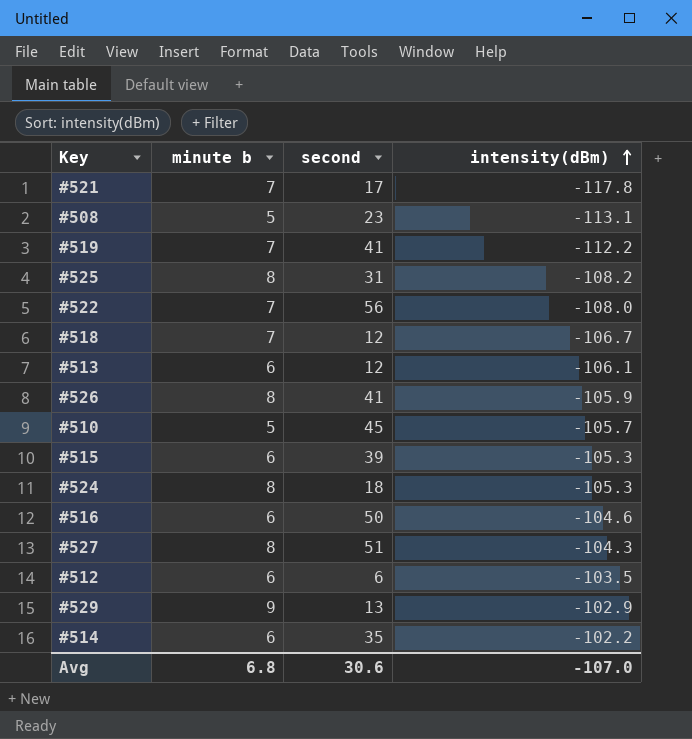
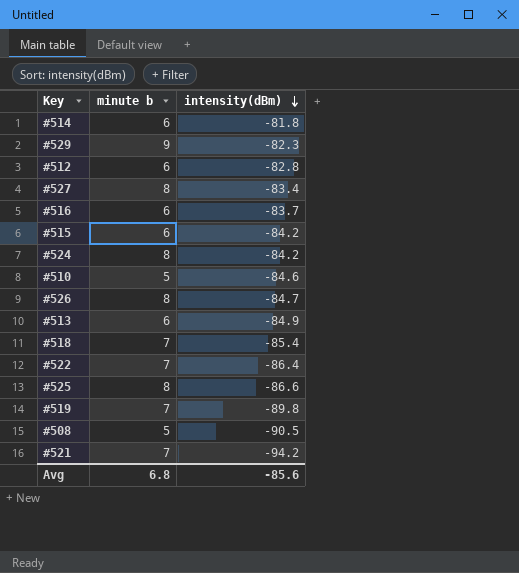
row order: intensity(dBm) ascending -> intensity(dBm) descending
column second | position: 3 -> none
#514 | intensity(dBm): -102.2 -> -81.8
#529 | intensity(dBm): -102.9 -> -82.3
#512 | intensity(dBm): -103.5 -> -82.8
#527 | intensity(dBm): -104.3 -> -83.4
#516 | intensity(dBm): -104.6 -> -83.7
#515 | intensity(dBm): -105.3 -> -84.2
#524 | intensity(dBm): -105.3 -> -84.2
#510 | intensity(dBm): -105.7 -> -84.6
#526 | intensity(dBm): -105.9 -> -84.7
#513 | intensity(dBm): -106.1 -> -84.9
#518 | intensity(dBm): -106.7 -> -85.4
#522 | intensity(dBm): -108.0 -> -86.4
#525 | intensity(dBm): -108.2 -> -86.6
#519 | intensity(dBm): -112.2 -> -89.8
#508 | intensity(dBm): -113.1 -> -90.5
#521 | intensity(dBm): -117.8 -> -94.2
Avg | intensity(dBm): -107.0 -> -85.6

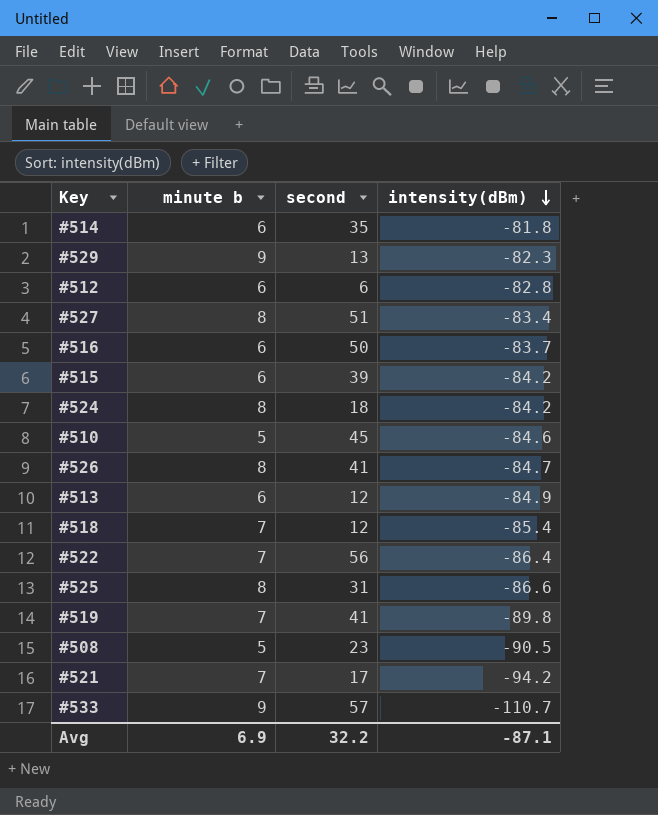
column second | position: none -> 3
row #533: none -> 9 | 57 | -110.7
Avg | minute b: 6.8 -> 6.9
Avg | intensity(dBm): -85.6 -> -87.1

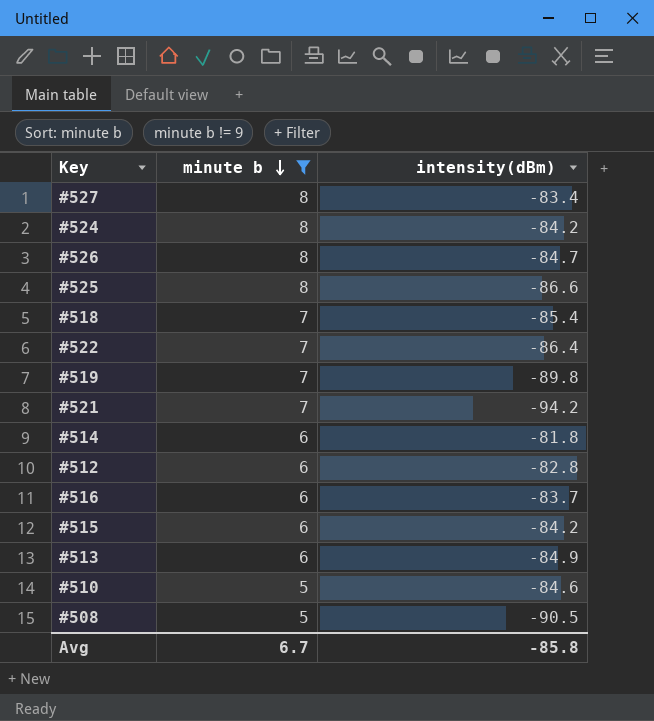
filter: none -> minute b != 9
row order: intensity(dBm) descending -> minute b descending
column second | position: 3 -> none
Avg | minute b: 6.9 -> 6.7
Avg | intensity(dBm): -87.1 -> -85.8

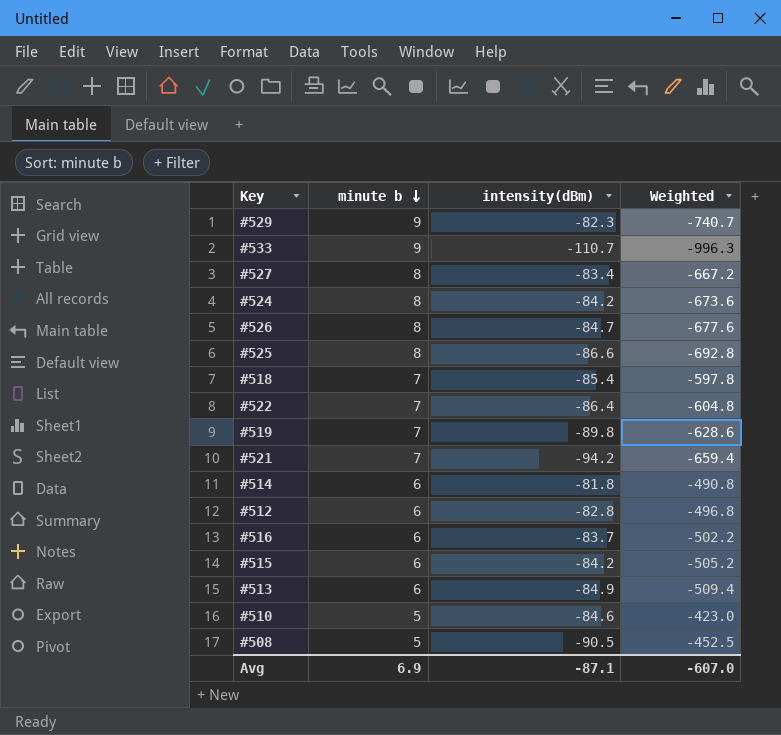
filter: minute b != 9 -> none
column Weighted | formula: none -> [minute b] * [intensity(dBm)]
Avg | minute b: 6.7 -> 6.9
Avg | intensity(dBm): -85.8 -> -87.1

